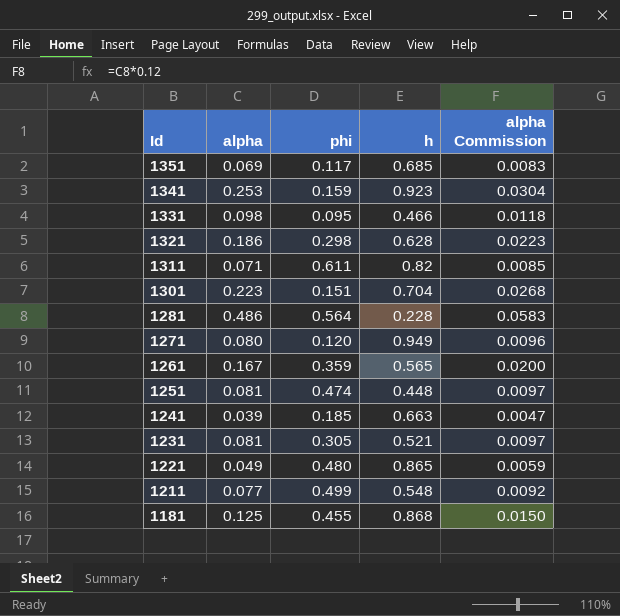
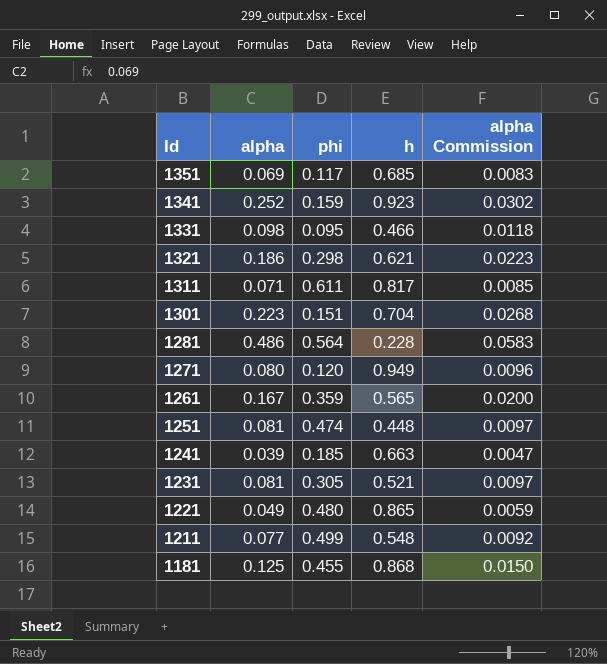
1341 | alpha: 0.253 -> 0.252
1341 | alpha Commission: 0.0304 -> 0.0302
1321 | h: 0.628 -> 0.621
1311 | h: 0.82 -> 0.817

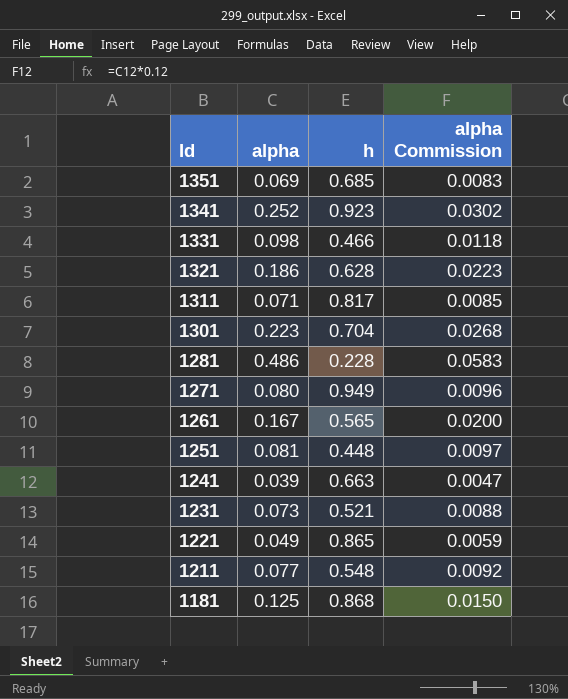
column phi | position: 3 -> none
1321 | h: 0.621 -> 0.628
1231 | alpha: 0.081 -> 0.073
1231 | alpha Commission: 0.0097 -> 0.0088

